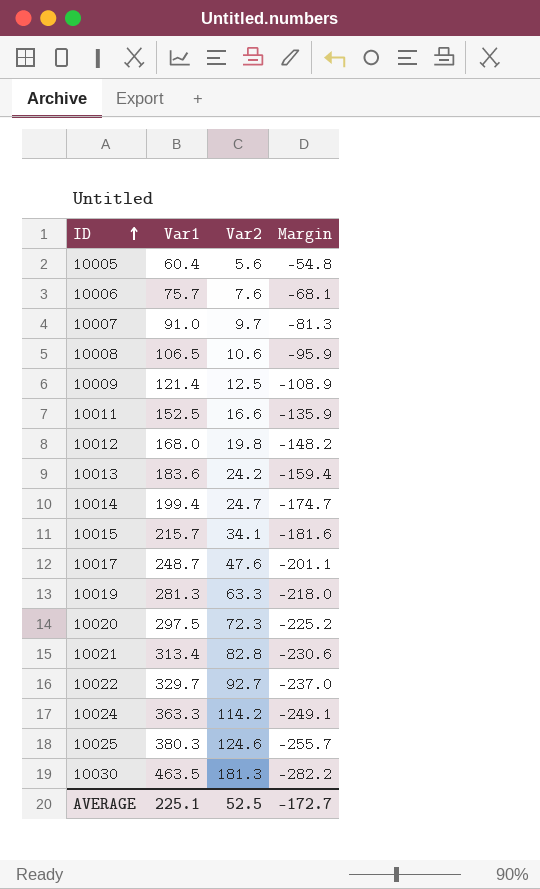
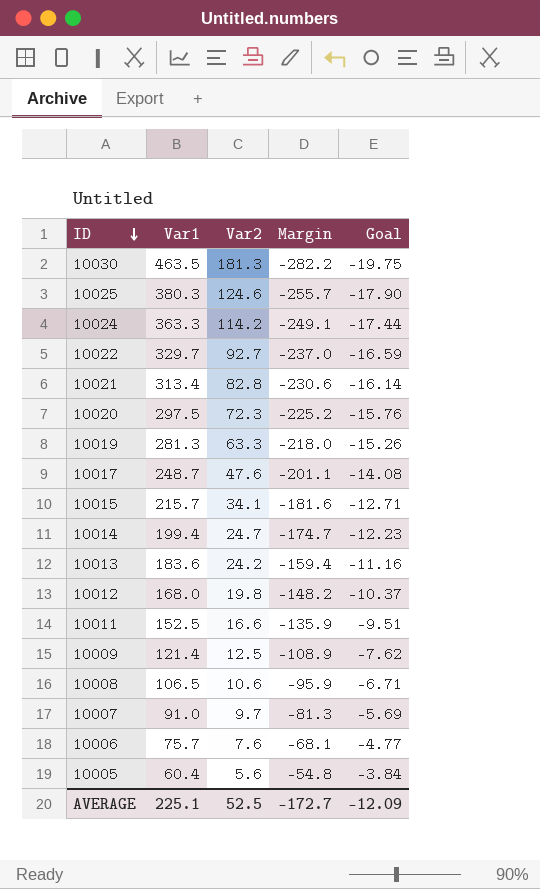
row order: ID ascending -> ID descending
column Goal | formula: none -> [Margin] * 0.07

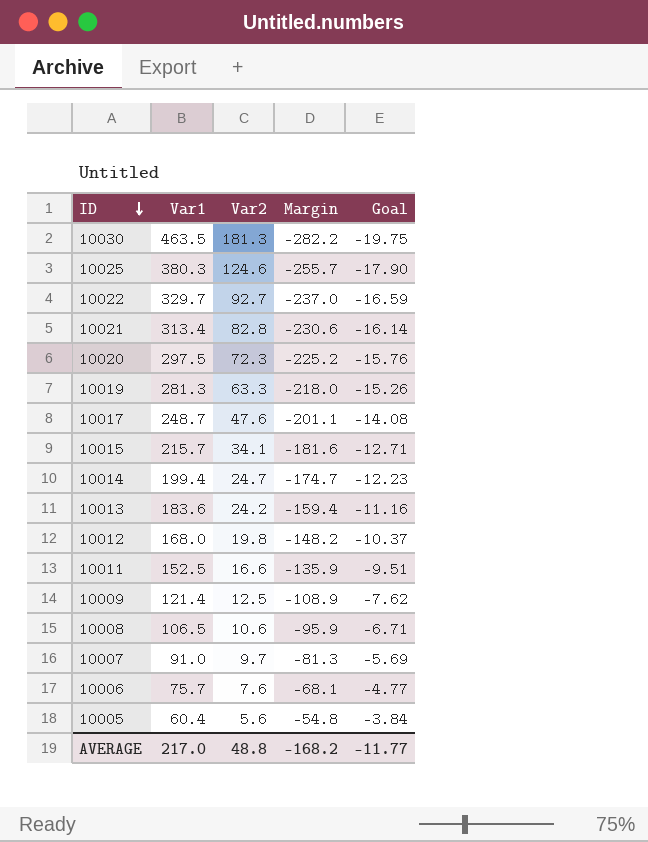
row 10024: 363.3 | 114.2 | -249.1 | -17.44 -> none
AVERAGE | Var1: 225.1 -> 217.0
AVERAGE | Var2: 52.5 -> 48.8
AVERAGE | Margin: -172.7 -> -168.2
AVERAGE | Goal: -12.09 -> -11.77

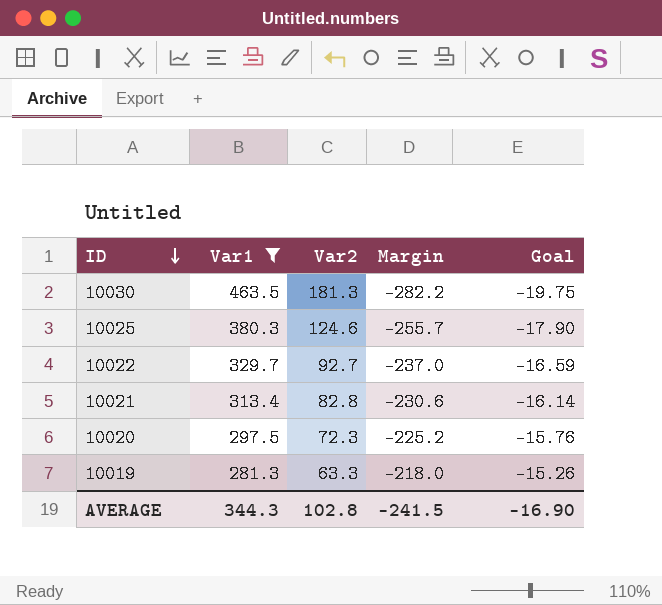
filter: none -> Var1 >= 281.3
AVERAGE | Var1: 217.0 -> 344.3
AVERAGE | Var2: 48.8 -> 102.8
AVERAGE | Margin: -168.2 -> -241.5
AVERAGE | Goal: -11.77 -> -16.90

